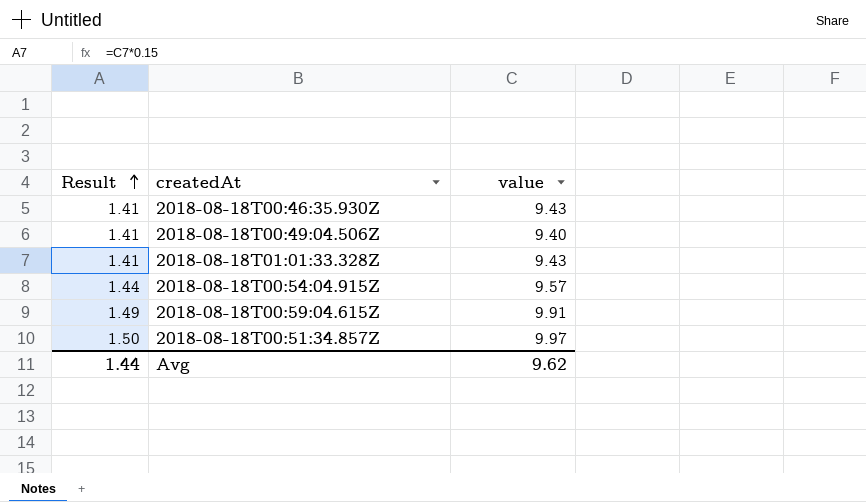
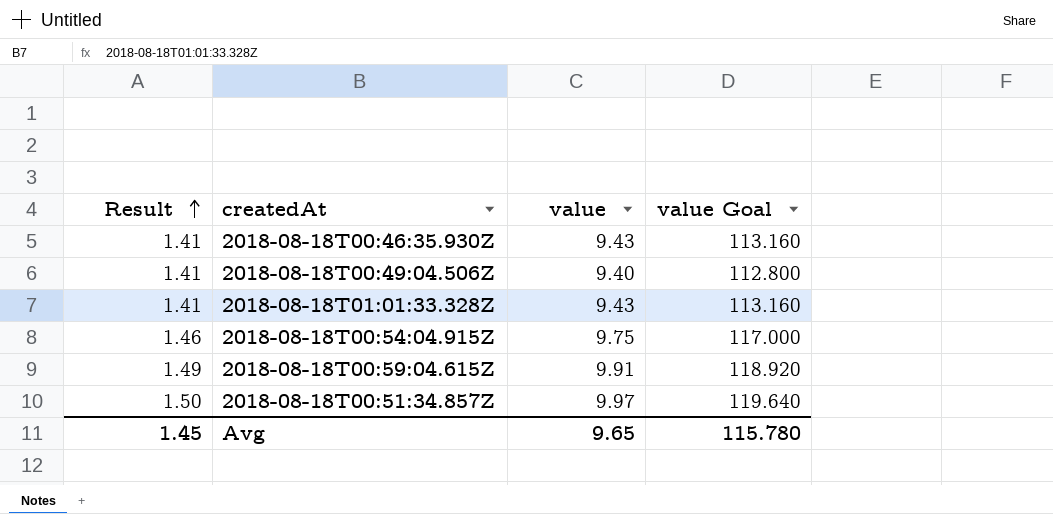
column value Goal | formula: none -> [value] * 12
2018-08-18T00:54:04.915Z | Result: 1.44 -> 1.46
2018-08-18T00:54:04.915Z | value: 9.57 -> 9.75
Avg | Result: 1.44 -> 1.45
Avg | value: 9.62 -> 9.65

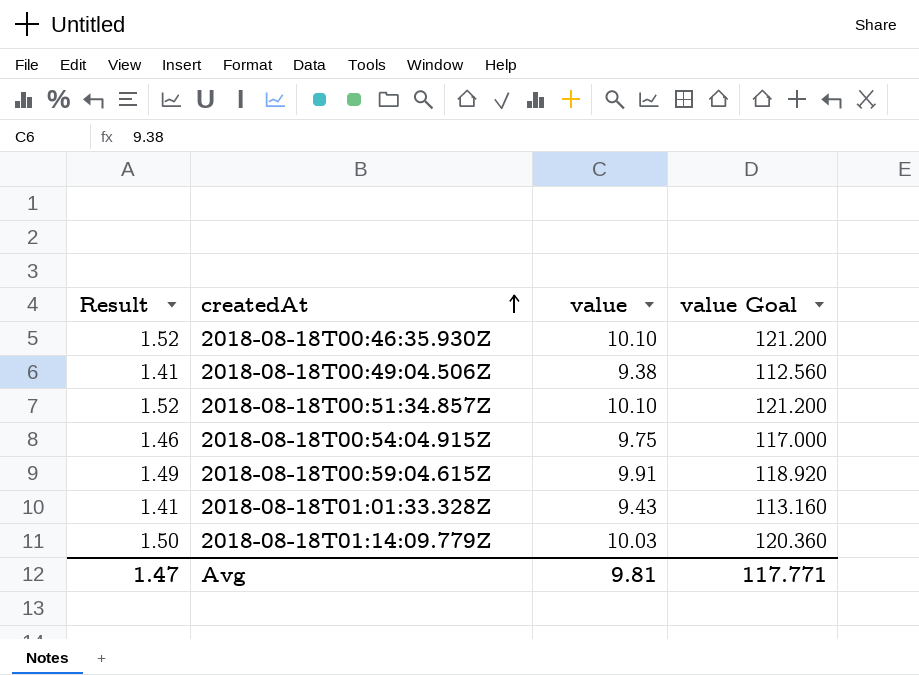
row order: Result ascending -> createdAt ascending
2018-08-18T00:46:35.930Z | Result: 1.41 -> 1.52
2018-08-18T00:46:35.930Z | value: 9.43 -> 10.10
2018-08-18T00:46:35.930Z | value Goal: 113.160 -> 121.200
2018-08-18T00:49:04.506Z | value: 9.40 -> 9.38
2018-08-18T00:49:04.506Z | value Goal: 112.800 -> 112.560
2018-08-18T00:51:34.857Z | Result: 1.50 -> 1.52
2018-08-18T00:51:34.857Z | value: 9.97 -> 10.10
2018-08-18T00:51:34.857Z | value Goal: 119.640 -> 121.200
row 2018-08-18T01:14:09.779Z: none -> 1.50 | 10.03 | 120.360
Avg | Result: 1.45 -> 1.47
Avg | value: 9.65 -> 9.81
Avg | value Goal: 115.780 -> 117.771

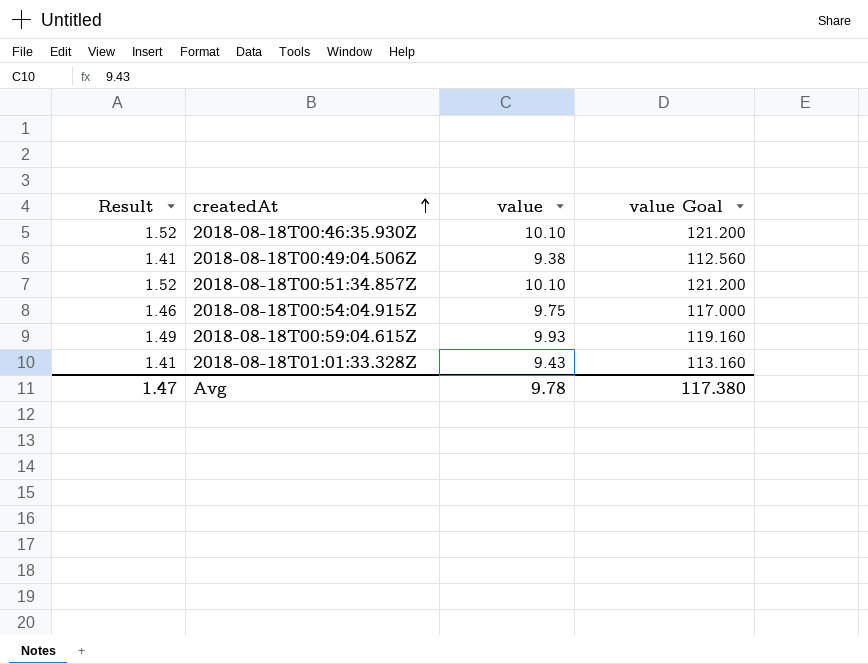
row 2018-08-18T01:14:09.779Z: 1.50 | 10.03 | 120.360 -> none
2018-08-18T00:59:04.615Z | value: 9.91 -> 9.93
2018-08-18T00:59:04.615Z | value Goal: 118.920 -> 119.160
Avg | value: 9.81 -> 9.78
Avg | value Goal: 117.771 -> 117.380

